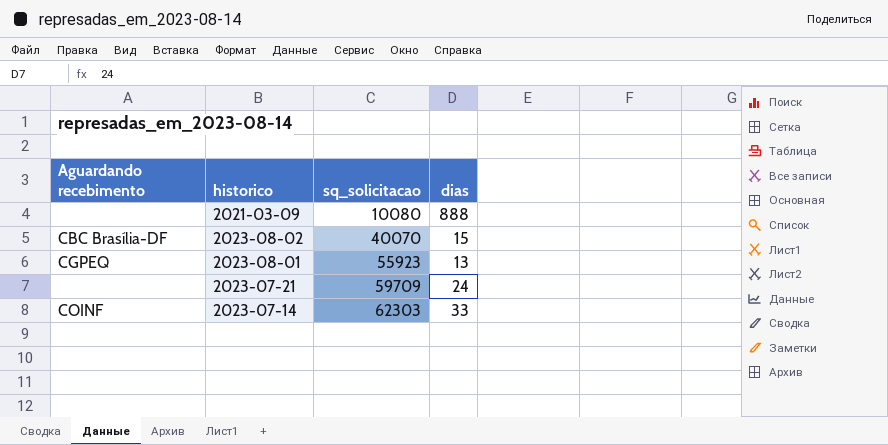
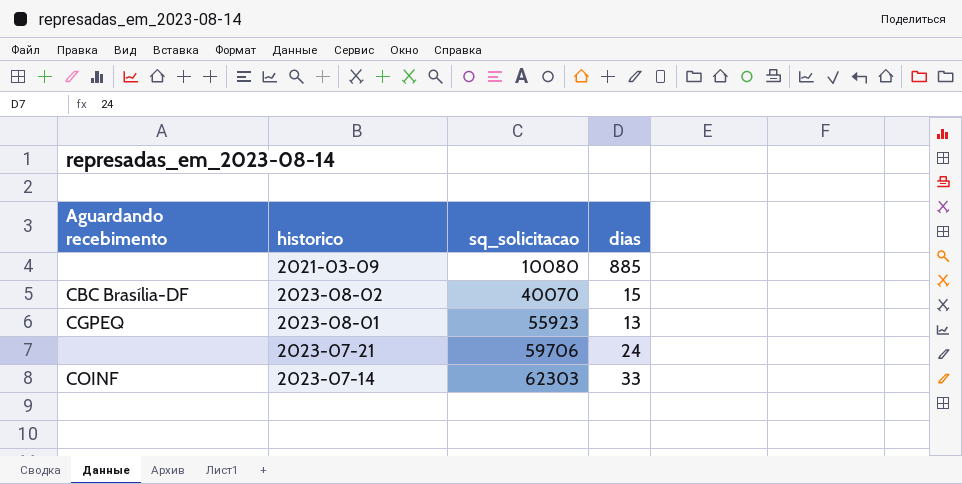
2021-03-09 | dias: 888 -> 885
2023-07-21 | sq_solicitacao: 59709 -> 59706

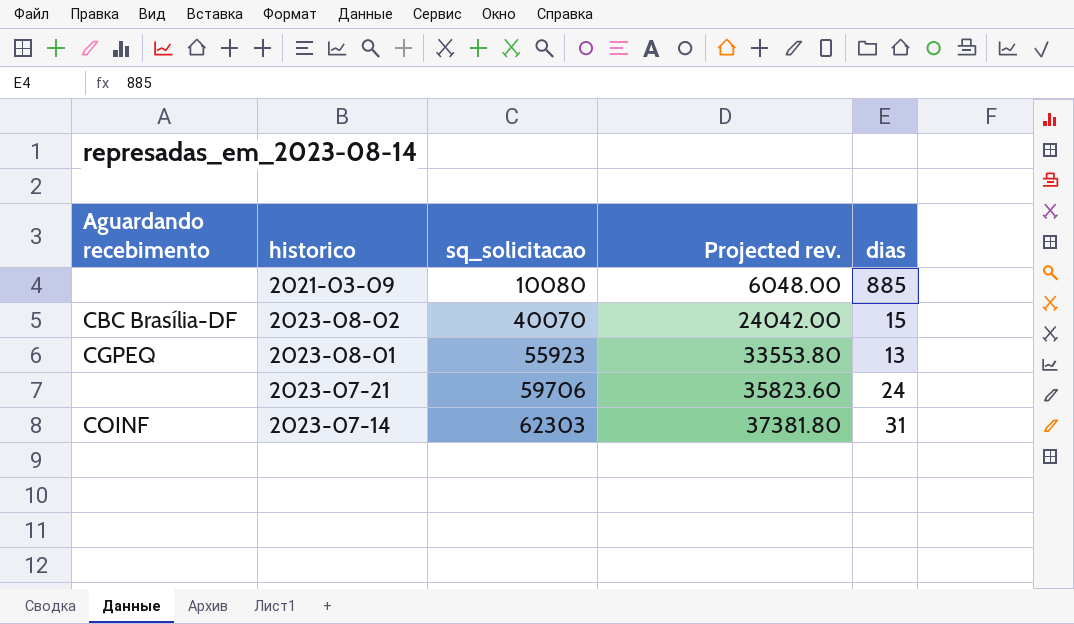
column Projected rev. | formula: none -> [sq_solicitacao] * 0.6
2023-07-14 | dias: 33 -> 31

